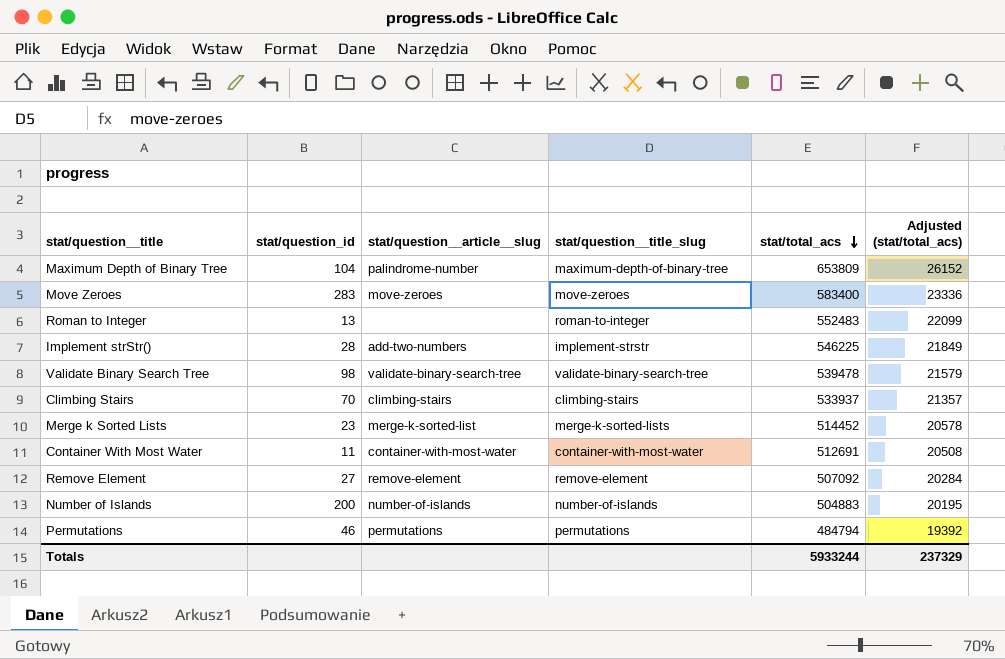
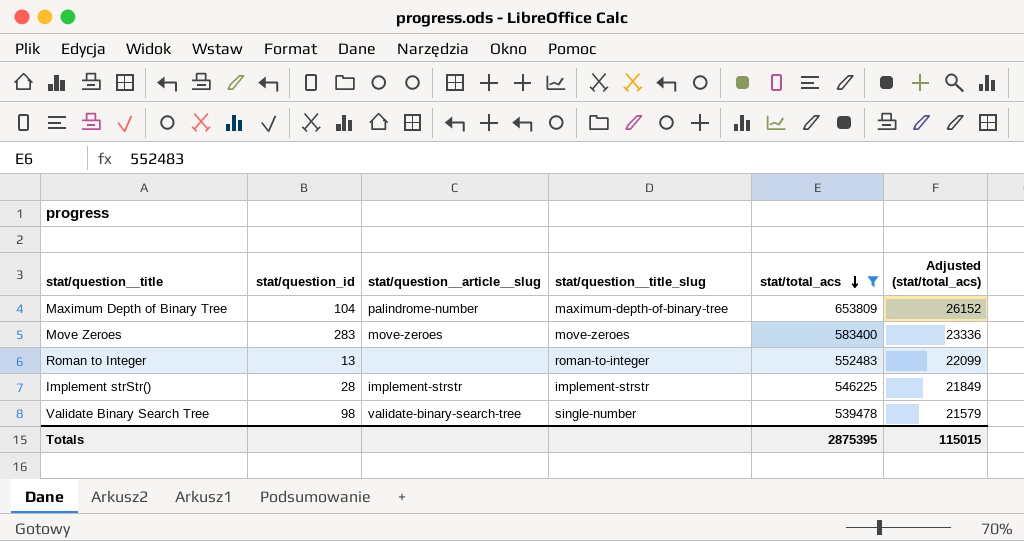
filter: none -> stat/total_acs >= 539478
Implement strStr() | stat/question__article__slug: add-two-numbers -> implement-strstr
Validate Binary Search Tree | stat/question__title_slug: validate-binary-search-tree -> single-number
Totals | stat/total_acs: 5933244 -> 2875395
Totals | Adjusted (stat/total_acs): 237329 -> 115015

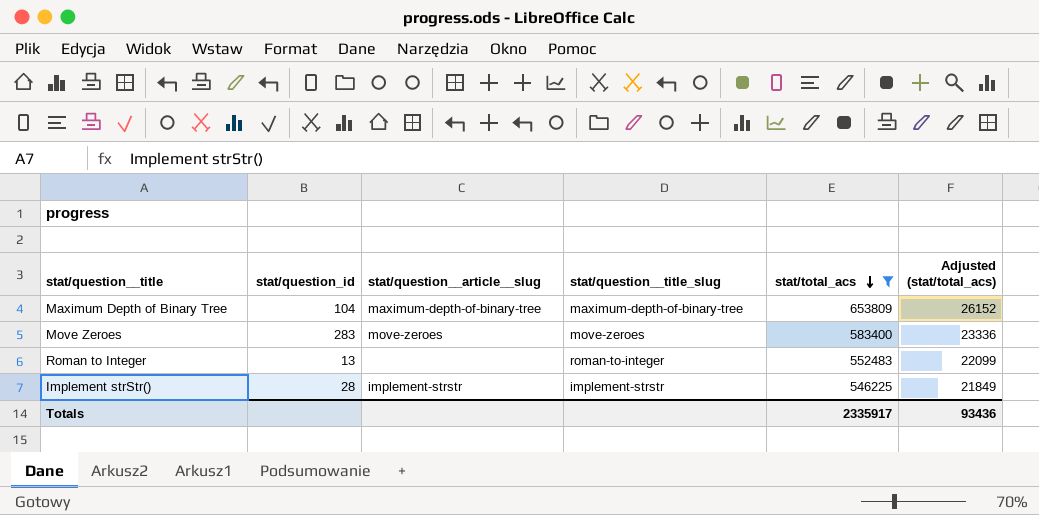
row Validate Binary Search Tree: 98 | validate-binary-search-tree | single-number | 539478 | 21579 -> none
Maximum Depth of Binary Tree | stat/question__article__slug: palindrome-number -> maximum-depth-of-binary-tree
Totals | stat/total_acs: 2875395 -> 2335917
Totals | Adjusted (stat/total_acs): 115015 -> 93436

